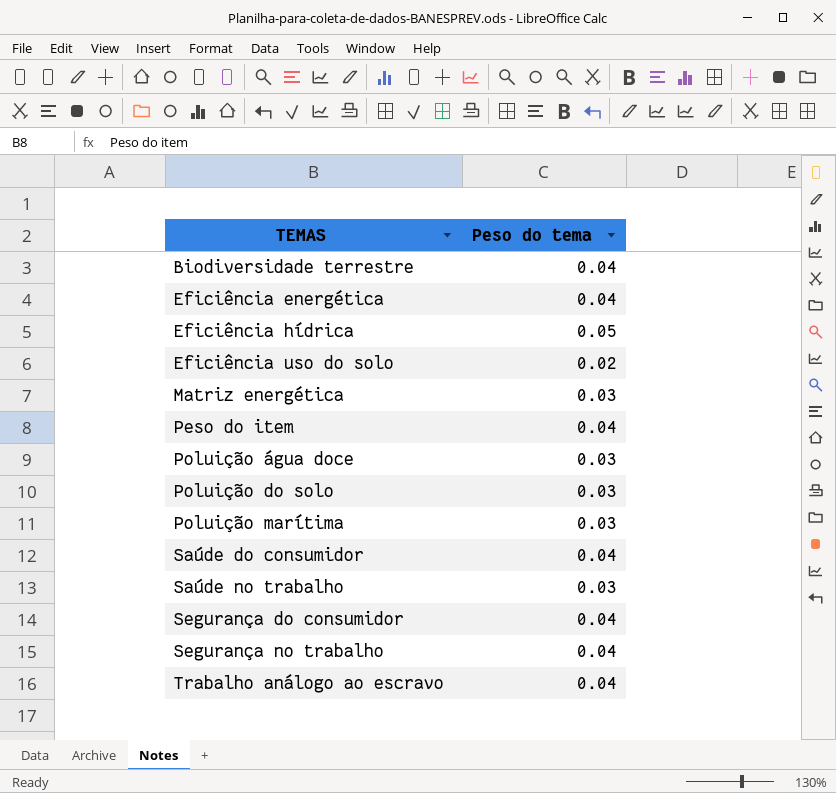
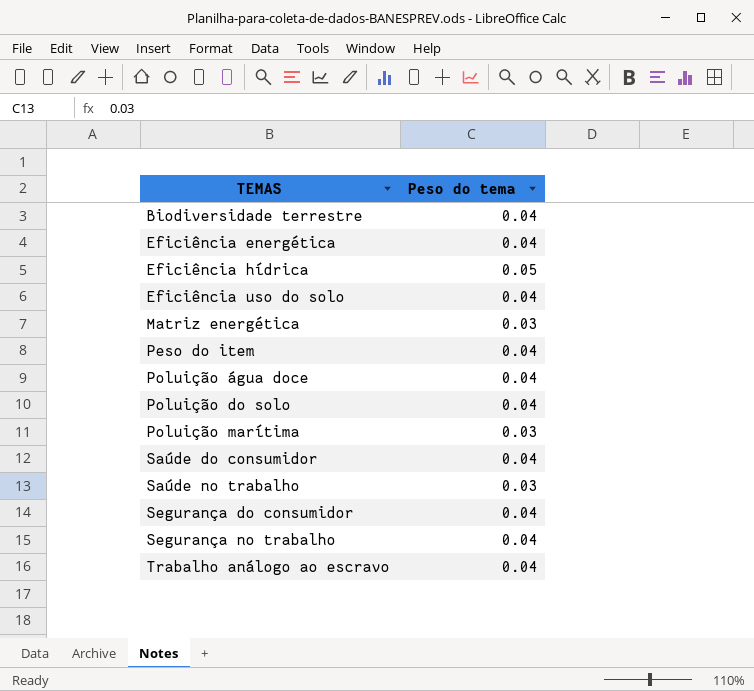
Eficiência uso do solo | Peso do tema: 0.02 -> 0.04
Poluição água doce | Peso do tema: 0.03 -> 0.04
Poluição do solo | Peso do tema: 0.03 -> 0.04

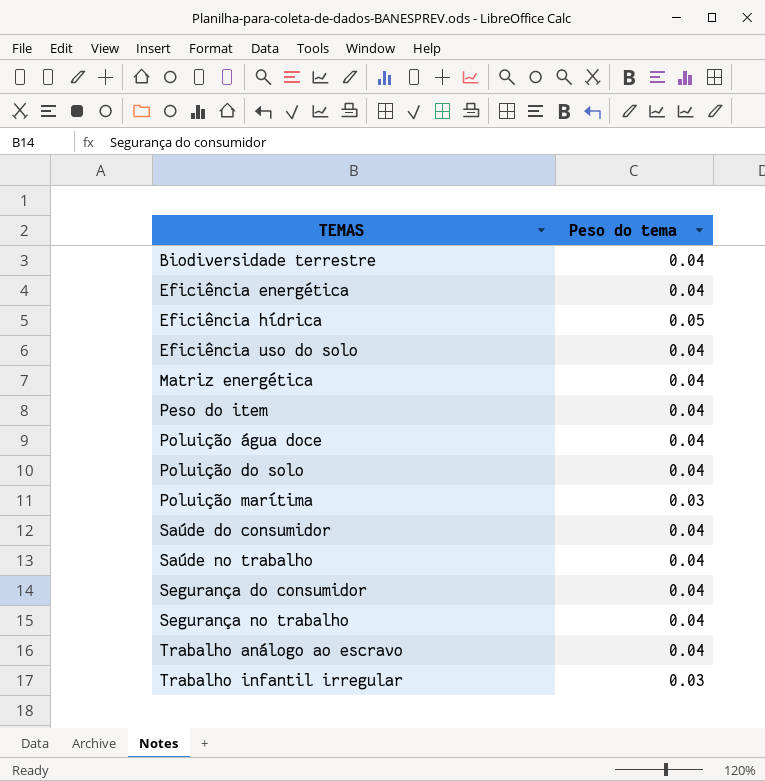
Matriz energética | Peso do tema: 0.03 -> 0.04
Saúde no trabalho | Peso do tema: 0.03 -> 0.04
row Trabalho infantil irregular: none -> 0.03

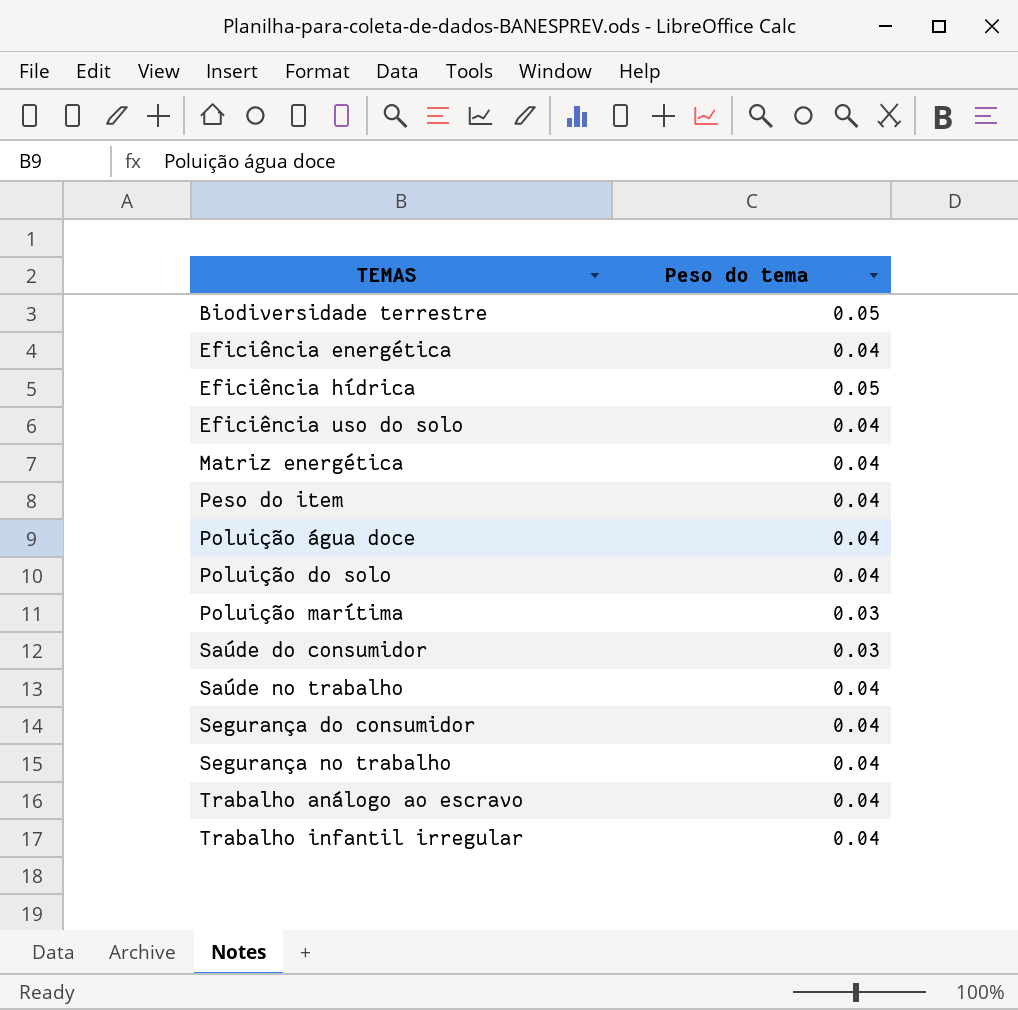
Biodiversidade terrestre | Peso do tema: 0.04 -> 0.05
Saúde do consumidor | Peso do tema: 0.04 -> 0.03
Trabalho infantil irregular | Peso do tema: 0.03 -> 0.04

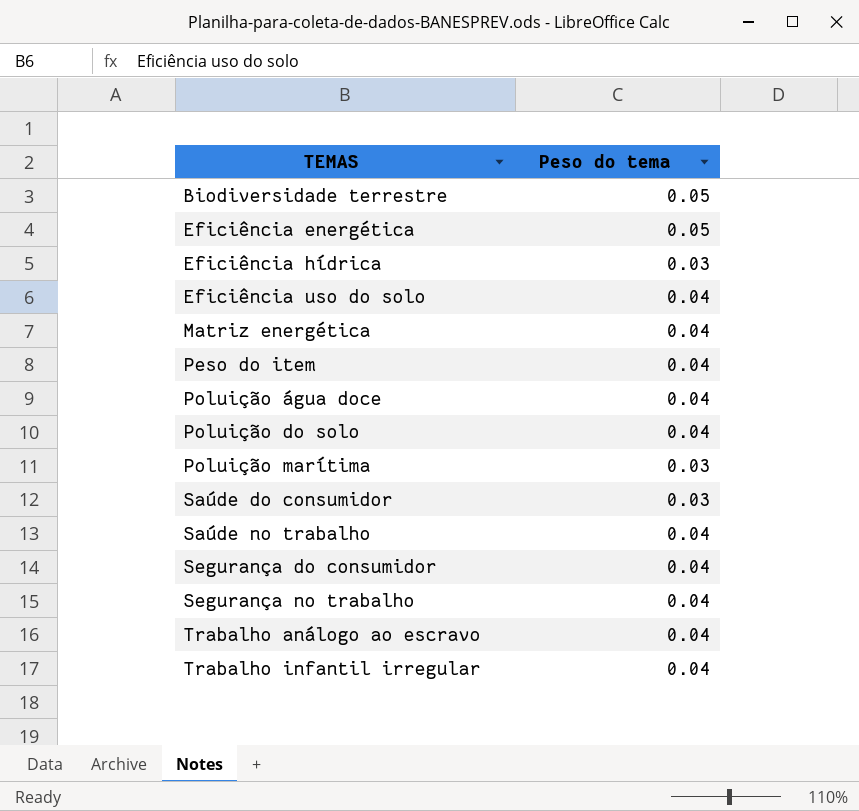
Eficiência energética | Peso do tema: 0.04 -> 0.05
Eficiência hídrica | Peso do tema: 0.05 -> 0.03

